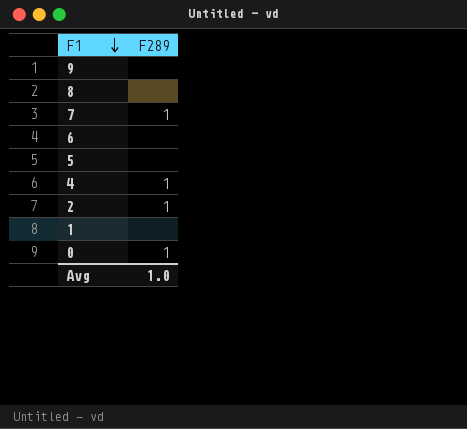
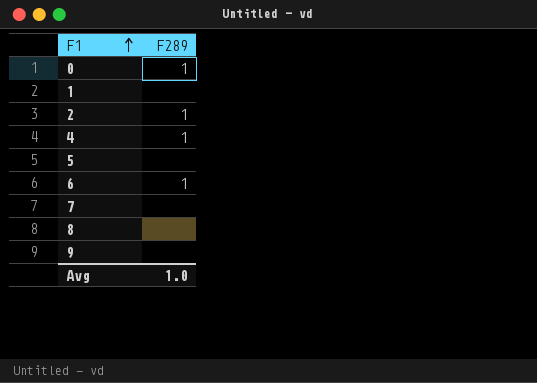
row order: F1 descending -> F1 ascending
6 | F289: none -> 1
7 | F289: 1 -> none

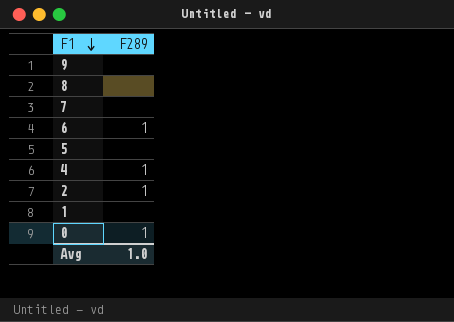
row order: F1 ascending -> F1 descending

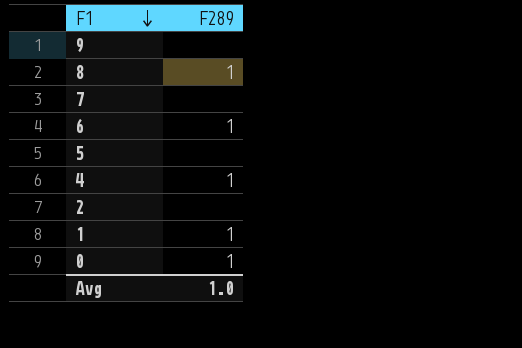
8 | F289: none -> 1
2 | F289: 1 -> none
1 | F289: none -> 1

